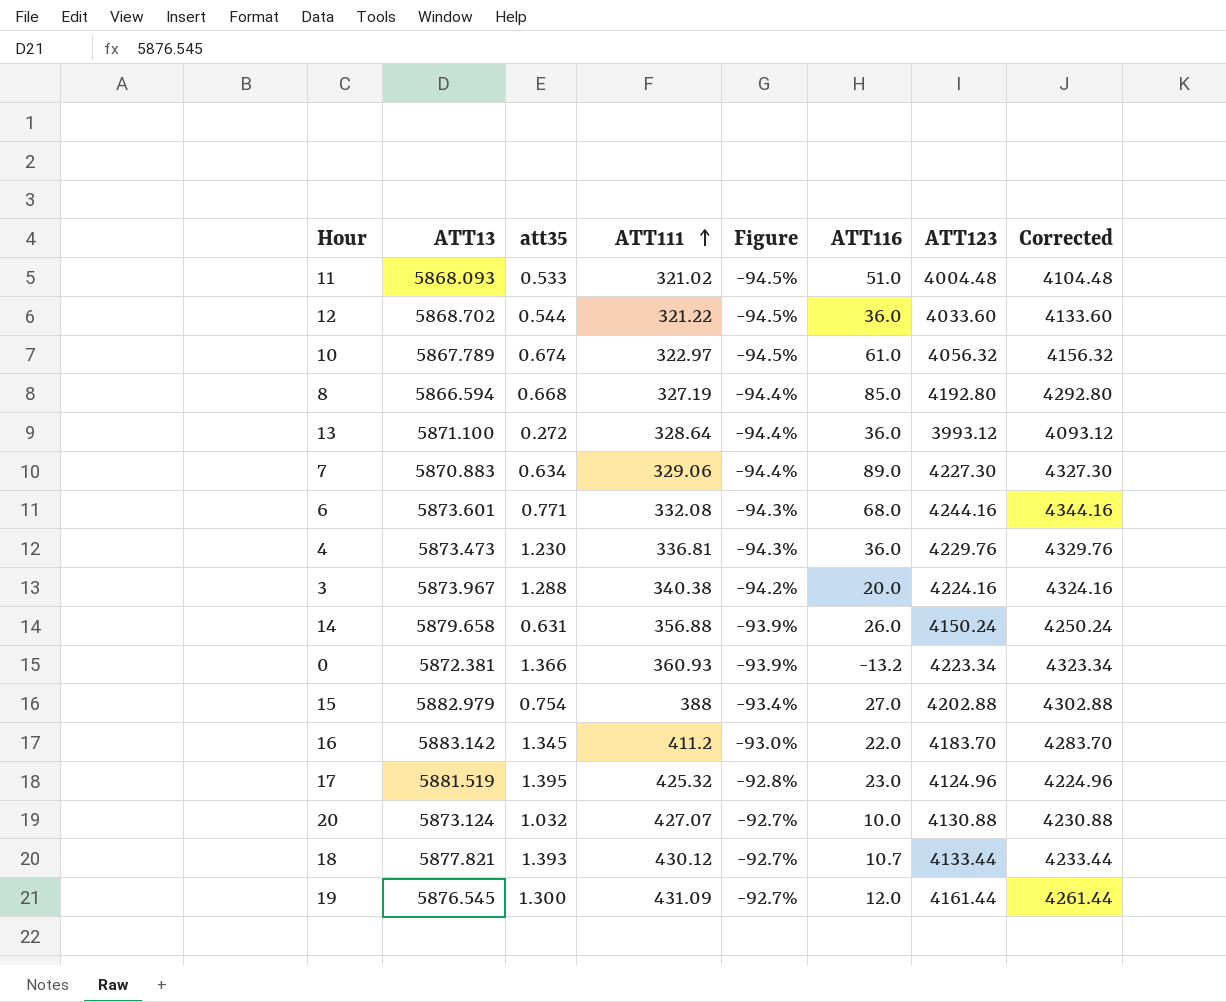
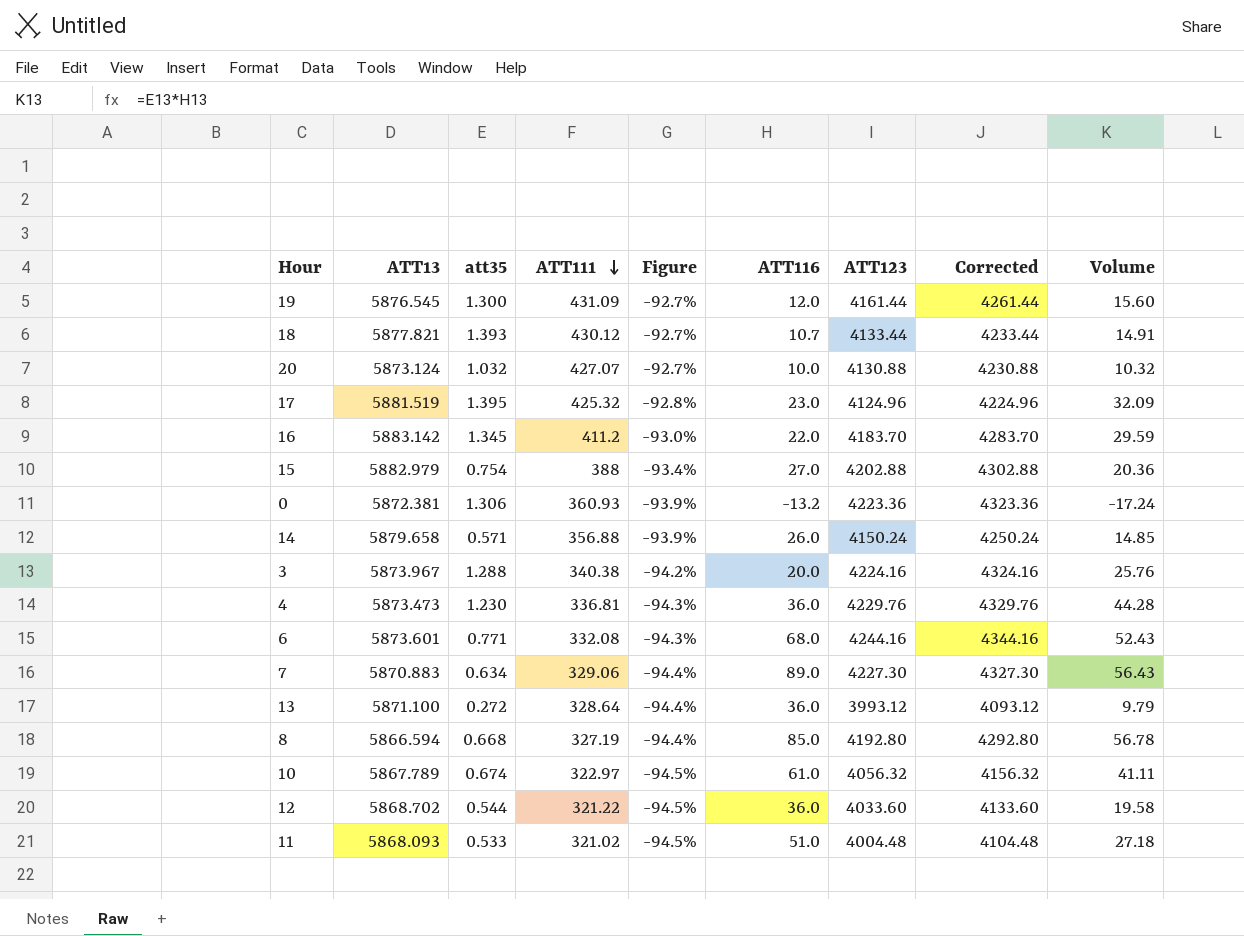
row order: ATT111 ascending -> ATT111 descending
column Volume | formula: none -> [att35] * [ATT116]
0 | att35: 1.366 -> 1.306
0 | ATT123: 4223.34 -> 4223.36
0 | Corrected: 4323.34 -> 4323.36
14 | att35: 0.631 -> 0.571

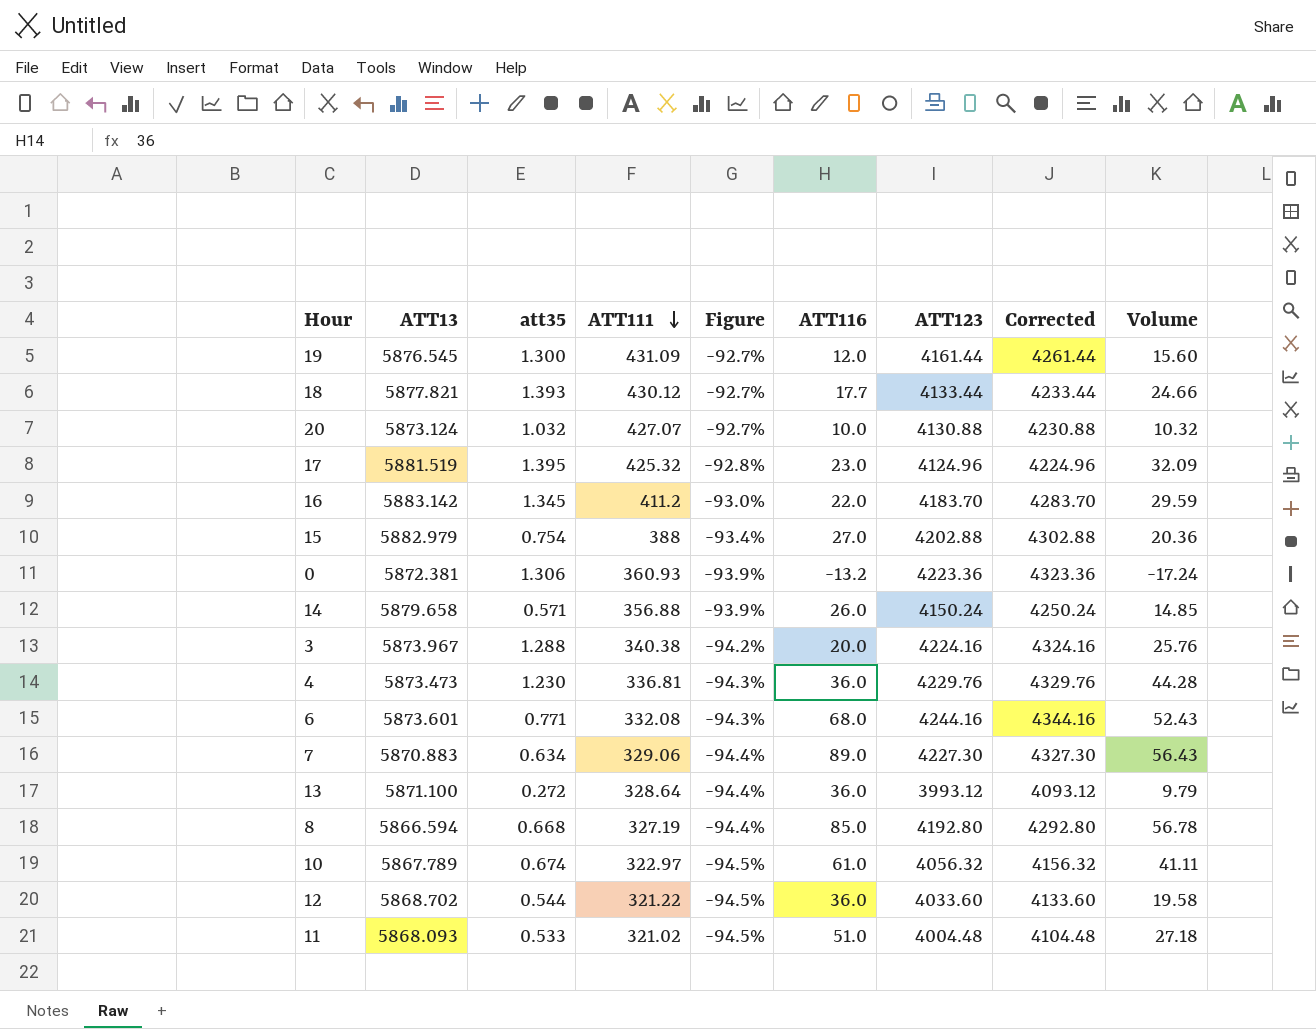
18 | ATT116: 10.7 -> 17.7
18 | Volume: 14.91 -> 24.66

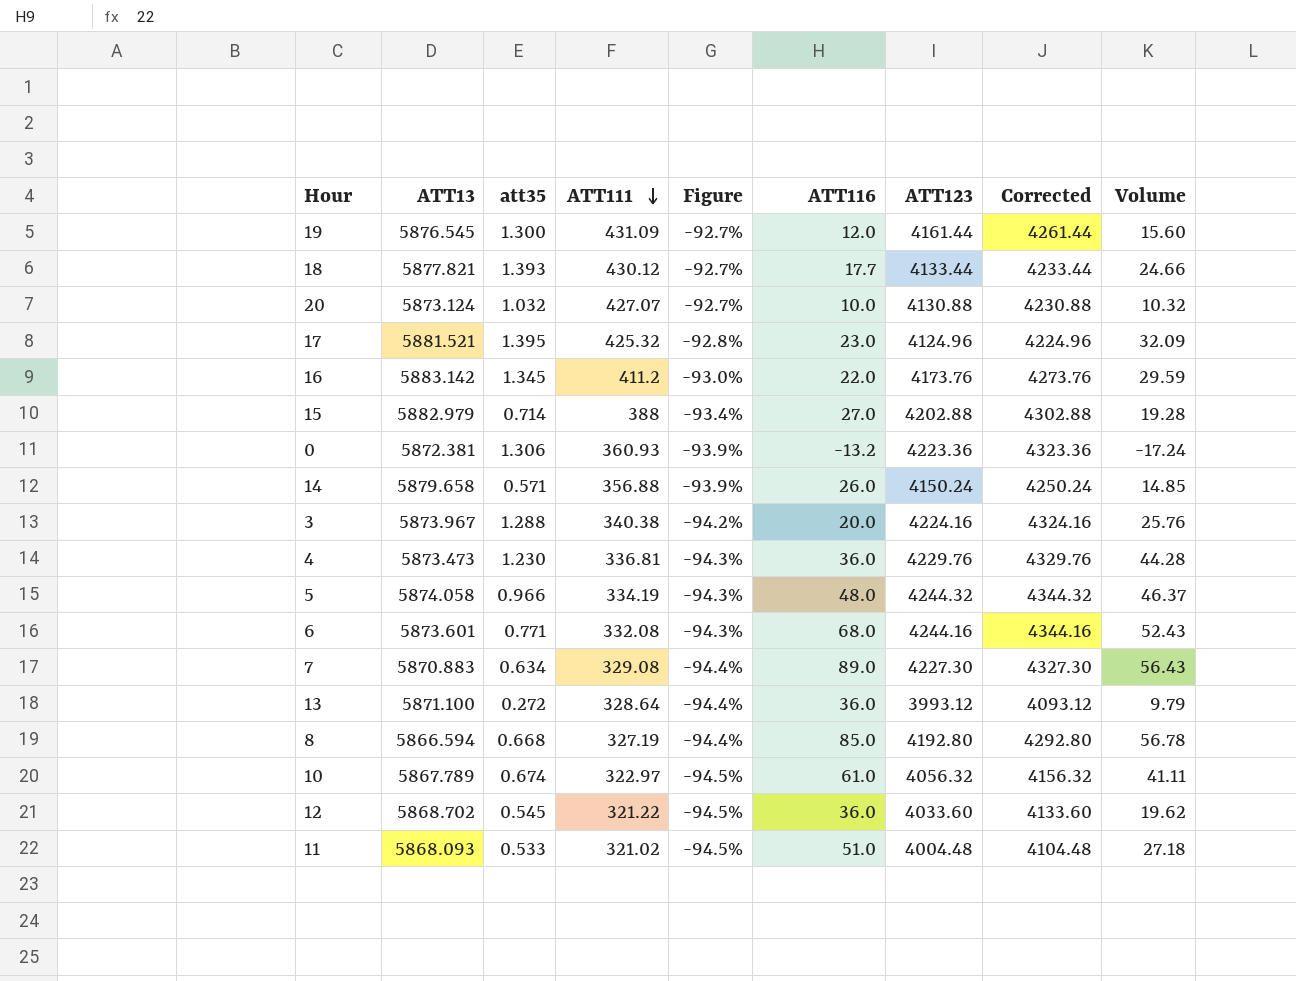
17 | ATT13: 5881.519 -> 5881.521
16 | ATT123: 4183.70 -> 4173.76
16 | Corrected: 4283.70 -> 4273.76
15 | att35: 0.754 -> 0.714
15 | Volume: 20.36 -> 19.28
row 5: none -> 5874.058 | 0.966 | 334.19 | -94.3% | 48.0 | 4244.32 | 4344.32 | 46.37
7 | ATT111: 329.06 -> 329.08
12 | att35: 0.544 -> 0.545
12 | Volume: 19.58 -> 19.62

